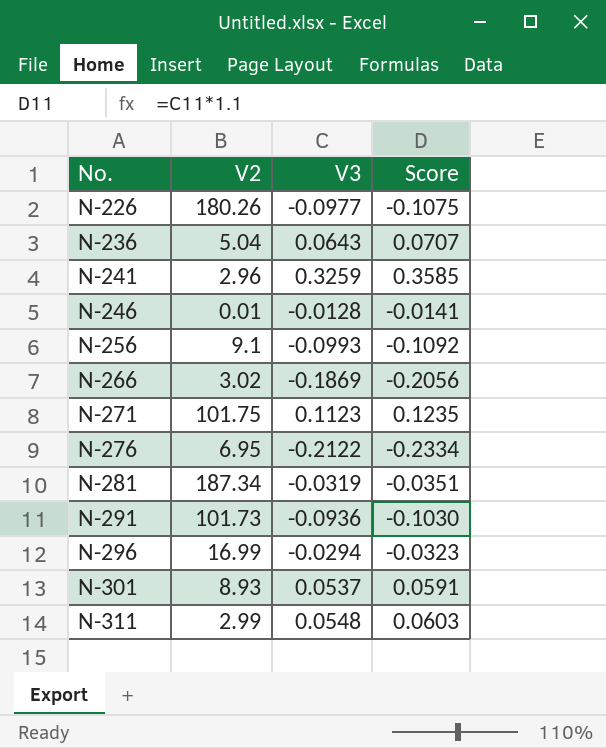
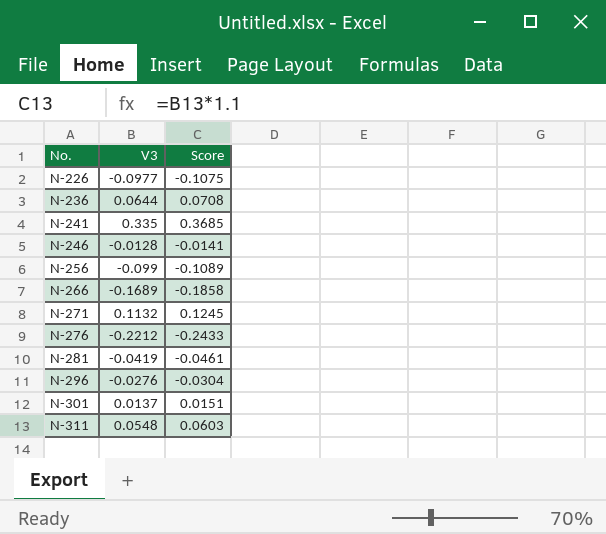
column V2 | position: 2 -> none
row N-291: 101.73 | -0.0936 | -0.1030 -> none
N-236 | V3: 0.0643 -> 0.0644
N-236 | Score: 0.0707 -> 0.0708
N-241 | V3: 0.3259 -> 0.335
N-241 | Score: 0.3585 -> 0.3685
N-256 | V3: -0.0993 -> -0.099
N-256 | Score: -0.1092 -> -0.1089
N-266 | V3: -0.1869 -> -0.1689
N-266 | Score: -0.2056 -> -0.1858
N-271 | V3: 0.1123 -> 0.1132
N-271 | Score: 0.1235 -> 0.1245
N-276 | V3: -0.2122 -> -0.2212
N-276 | Score: -0.2334 -> -0.2433
N-281 | V3: -0.0319 -> -0.0419
N-281 | Score: -0.0351 -> -0.0461
N-296 | V3: -0.0294 -> -0.0276
N-296 | Score: -0.0323 -> -0.0304
N-301 | V3: 0.0537 -> 0.0137
N-301 | Score: 0.0591 -> 0.0151

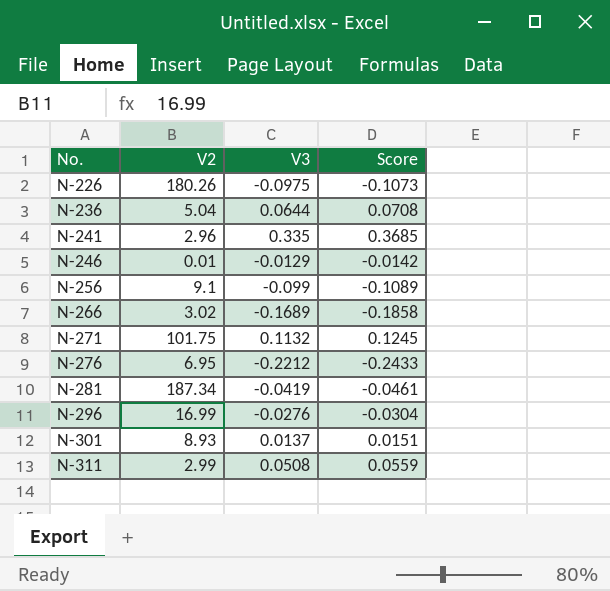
column V2 | position: none -> 2
N-226 | V3: -0.0977 -> -0.0975
N-226 | Score: -0.1075 -> -0.1073
N-246 | V3: -0.0128 -> -0.0129
N-246 | Score: -0.0141 -> -0.0142
N-311 | V3: 0.0548 -> 0.0508
N-311 | Score: 0.0603 -> 0.0559

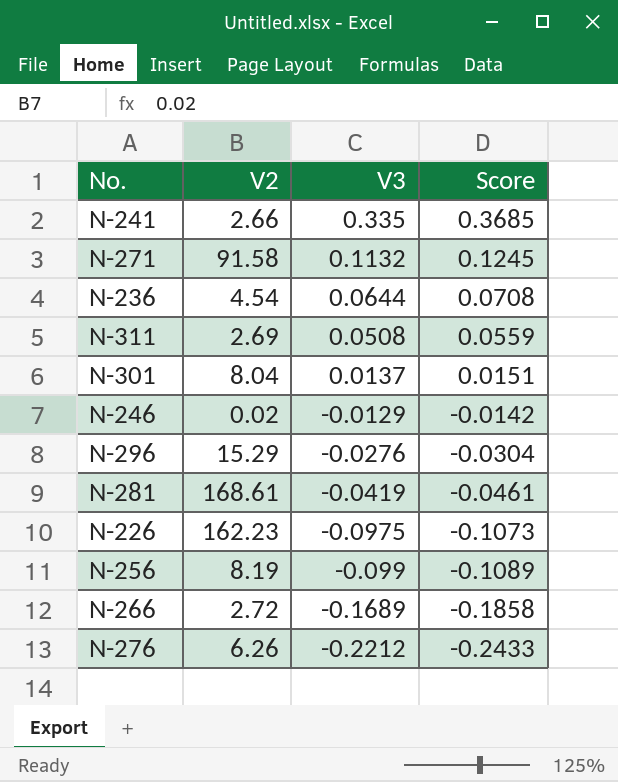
row order: No. ascending -> V3 descending
N-241 | V2: 2.96 -> 2.66
N-271 | V2: 101.75 -> 91.58
N-236 | V2: 5.04 -> 4.54
N-311 | V2: 2.99 -> 2.69
N-301 | V2: 8.93 -> 8.04
N-246 | V2: 0.01 -> 0.02
N-296 | V2: 16.99 -> 15.29
N-281 | V2: 187.34 -> 168.61
N-226 | V2: 180.26 -> 162.23
N-256 | V2: 9.1 -> 8.19
N-266 | V2: 3.02 -> 2.72
N-276 | V2: 6.95 -> 6.26

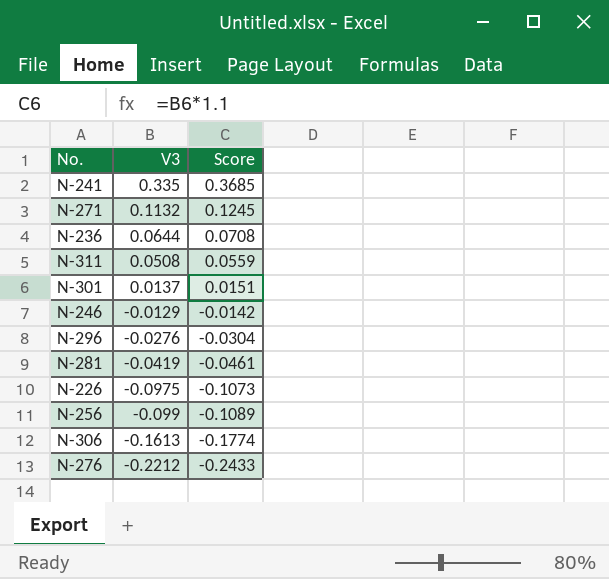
column V2 | position: 2 -> none
row N-266: 2.72 | -0.1689 | -0.1858 -> none
row N-306: none -> -0.1613 | -0.1774

